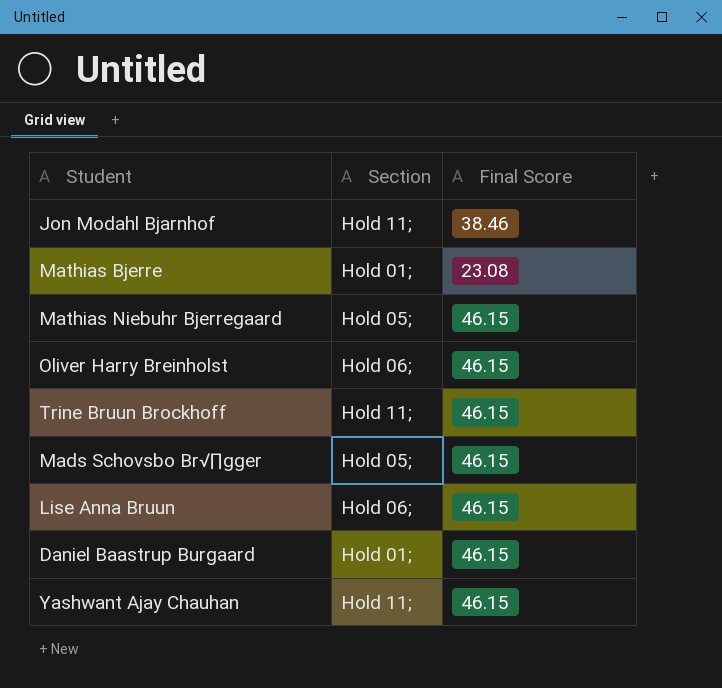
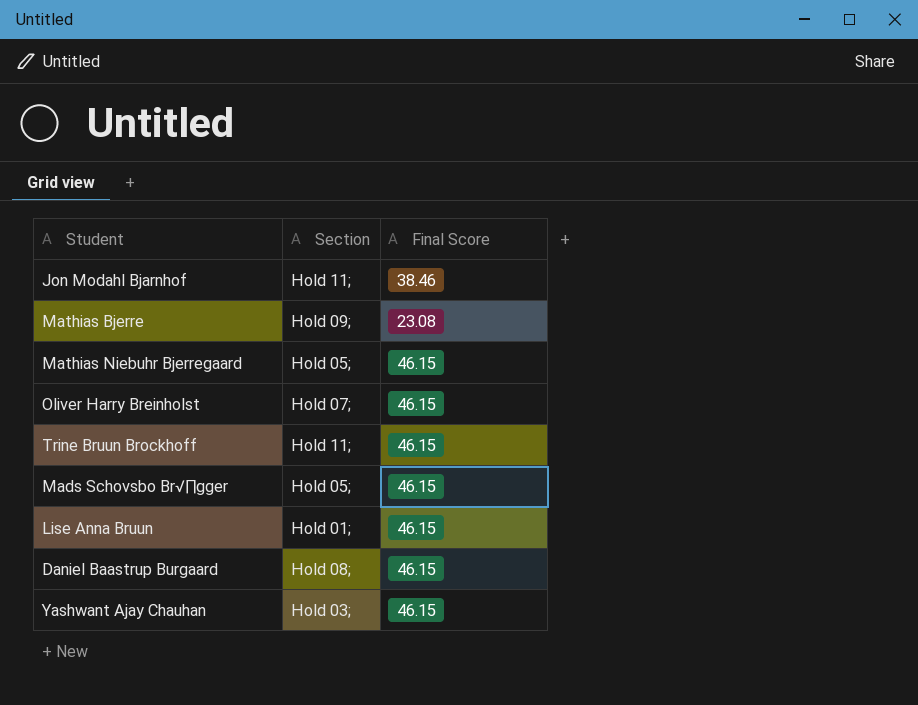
Mathias Bjerre | Section: Hold 01; -> Hold 09;
Oliver Harry Breinholst | Section: Hold 06; -> Hold 07;
Lise Anna Bruun | Section: Hold 06; -> Hold 01;
Daniel Baastrup Burgaard | Section: Hold 01; -> Hold 08;
Yashwant Ajay Chauhan | Section: Hold 11; -> Hold 03;

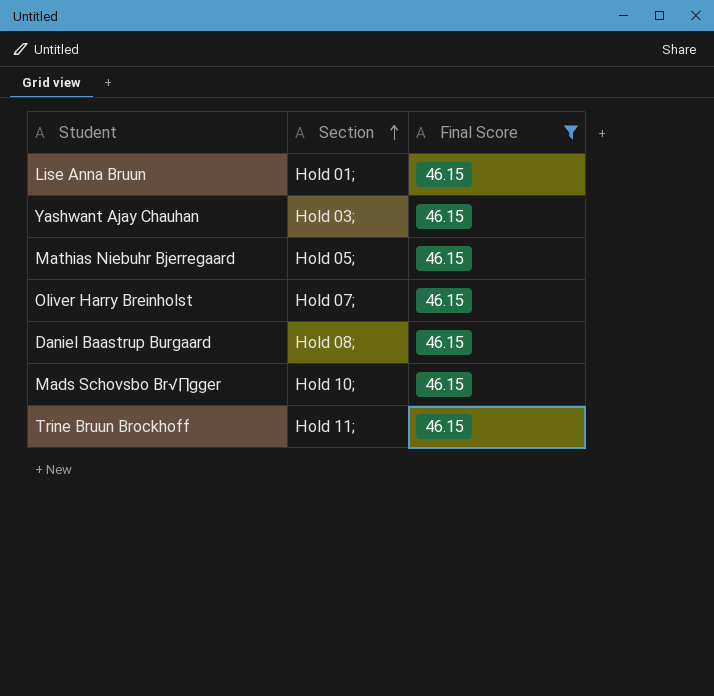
filter: none -> Final Score = 46.15
row order: none -> Section ascending
Mads Schovsbo Br√∏gger | Section: Hold 05; -> Hold 10;

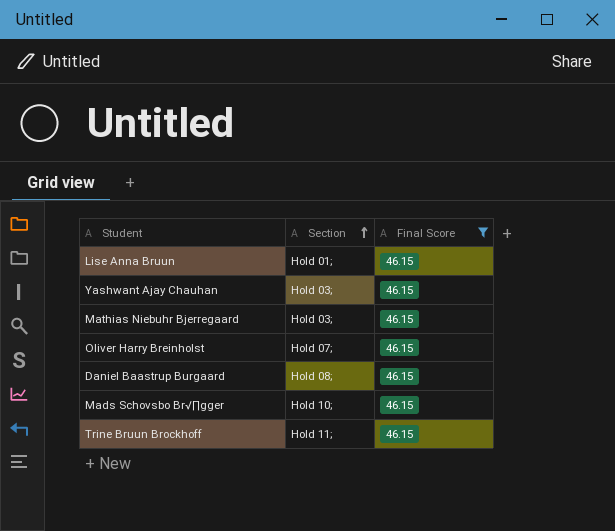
Mathias Niebuhr Bjerregaard | Section: Hold 05; -> Hold 03;

